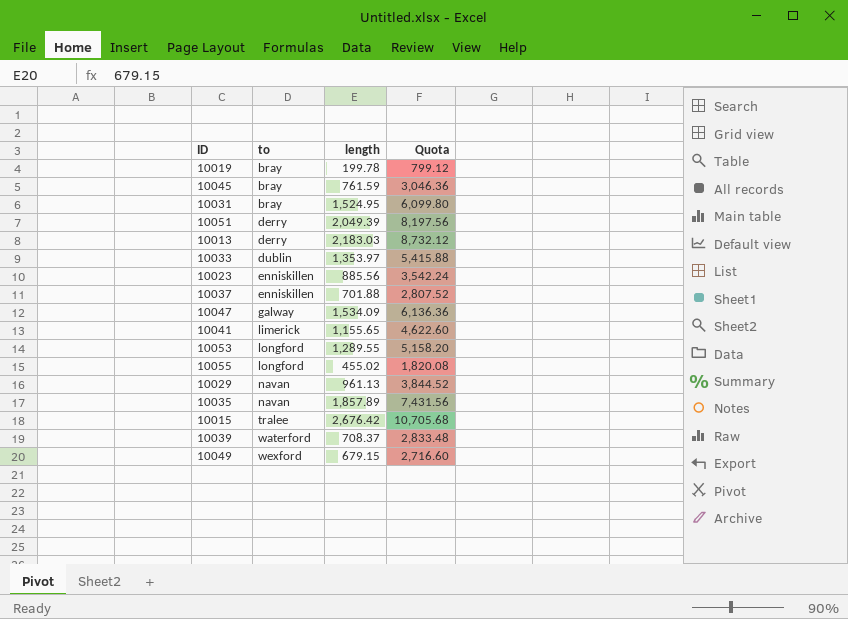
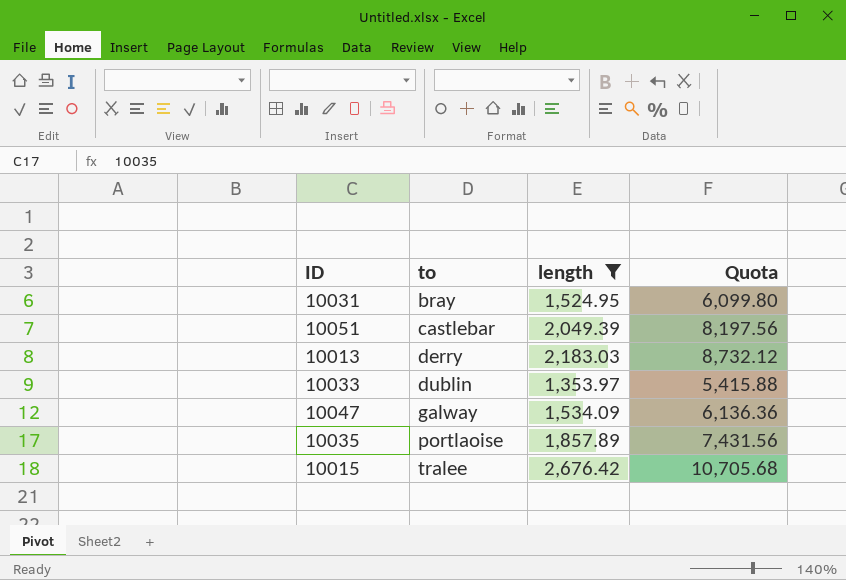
filter: none -> length >= 1,353.97
10051 | to: derry -> castlebar
10035 | to: navan -> portlaoise

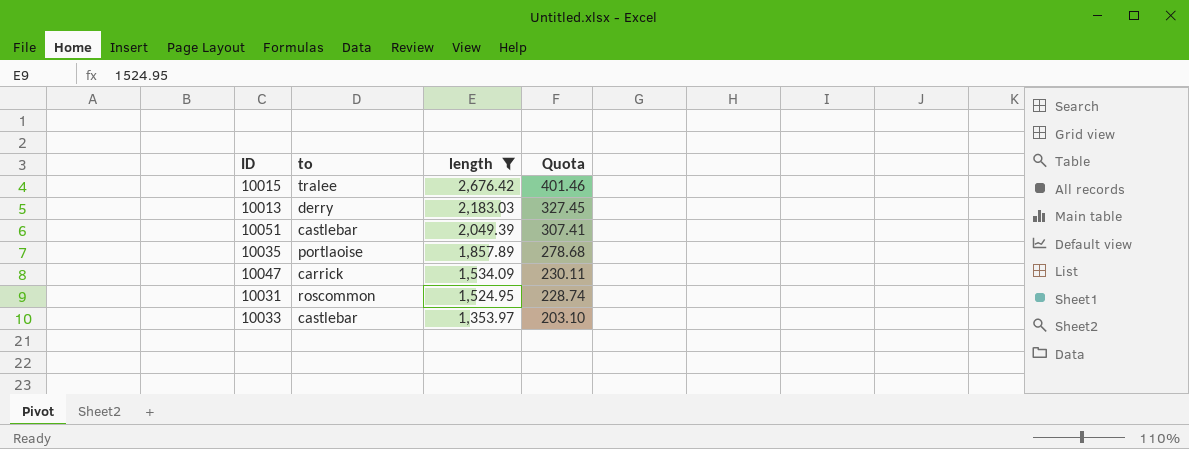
row order: to ascending -> length descending
column Quota | formula: [length] * 4 -> [length] * 0.15
10047 | to: galway -> carrick
10031 | to: bray -> roscommon
10033 | to: dublin -> castlebar

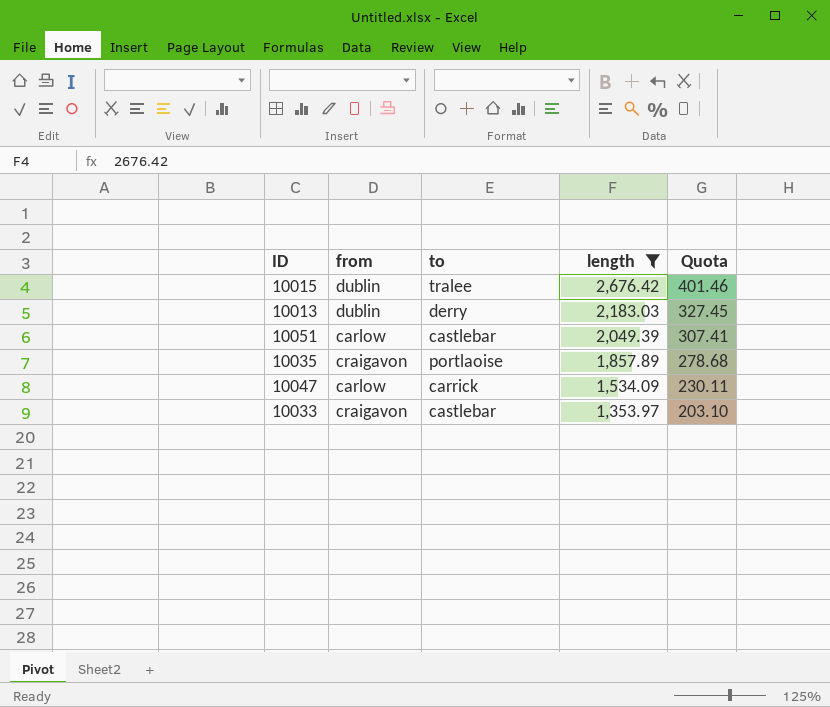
column from | position: none -> 2
row 10031: roscommon | 1,524.95 | 228.74 -> none

